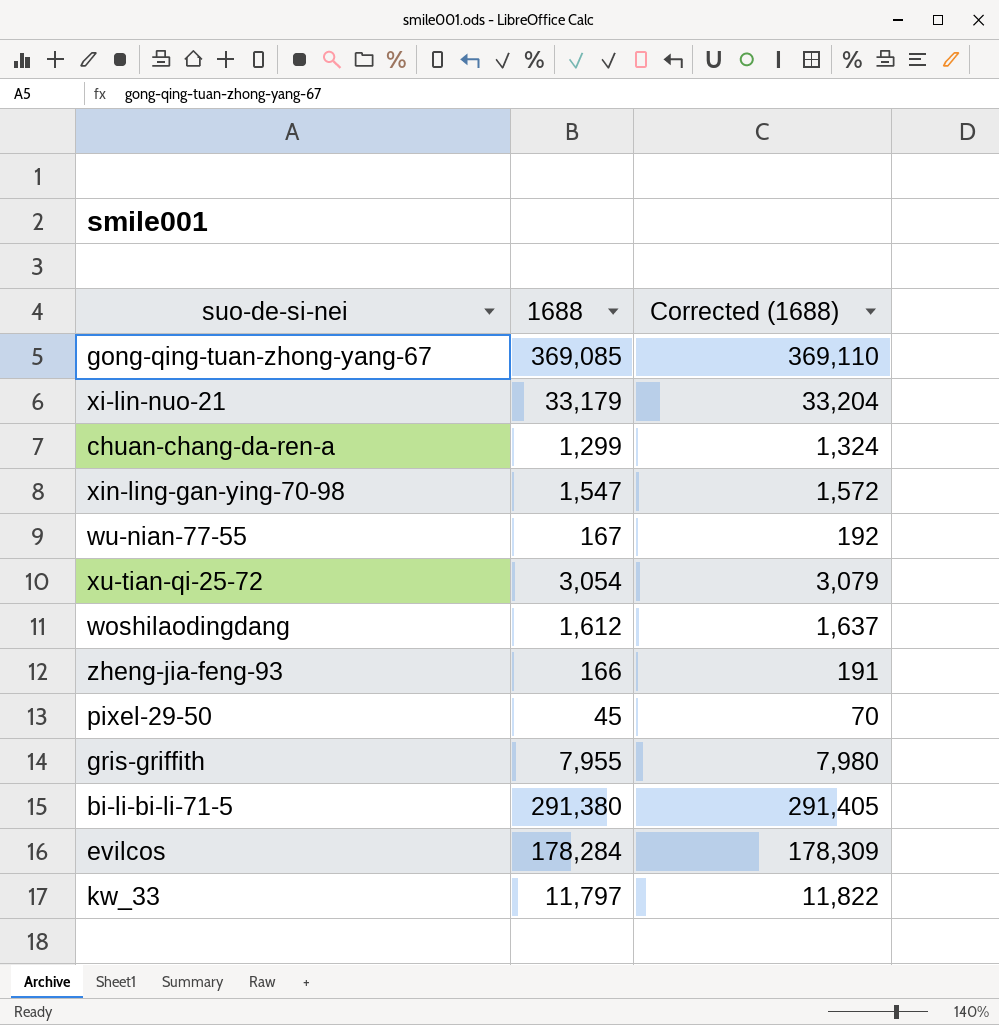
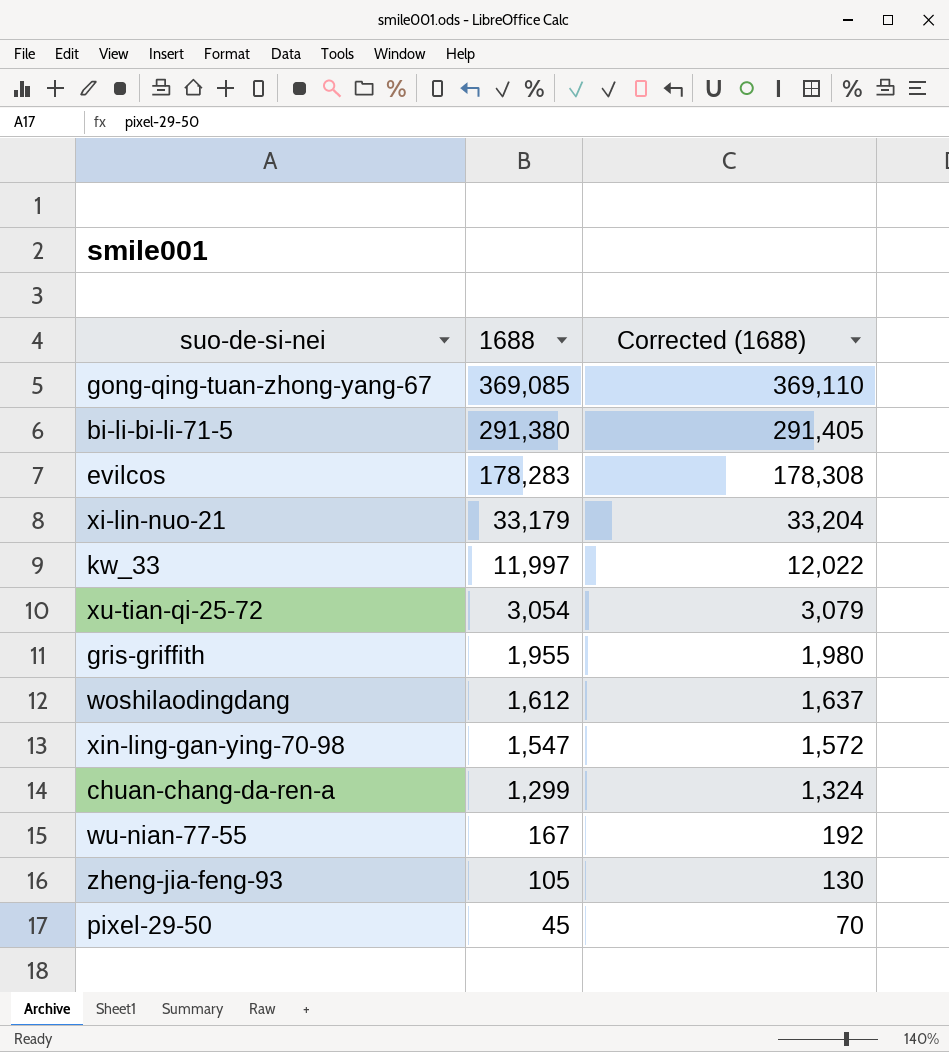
row order: none -> 1688 descending
evilcos | 1688: 178,284 -> 178,283
evilcos | Corrected (1688): 178,309 -> 178,308
kw_33 | 1688: 11,797 -> 11,997
kw_33 | Corrected (1688): 11,822 -> 12,022
gris-griffith | 1688: 7,955 -> 1,955
gris-griffith | Corrected (1688): 7,980 -> 1,980
zheng-jia-feng-93 | 1688: 166 -> 105
zheng-jia-feng-93 | Corrected (1688): 191 -> 130

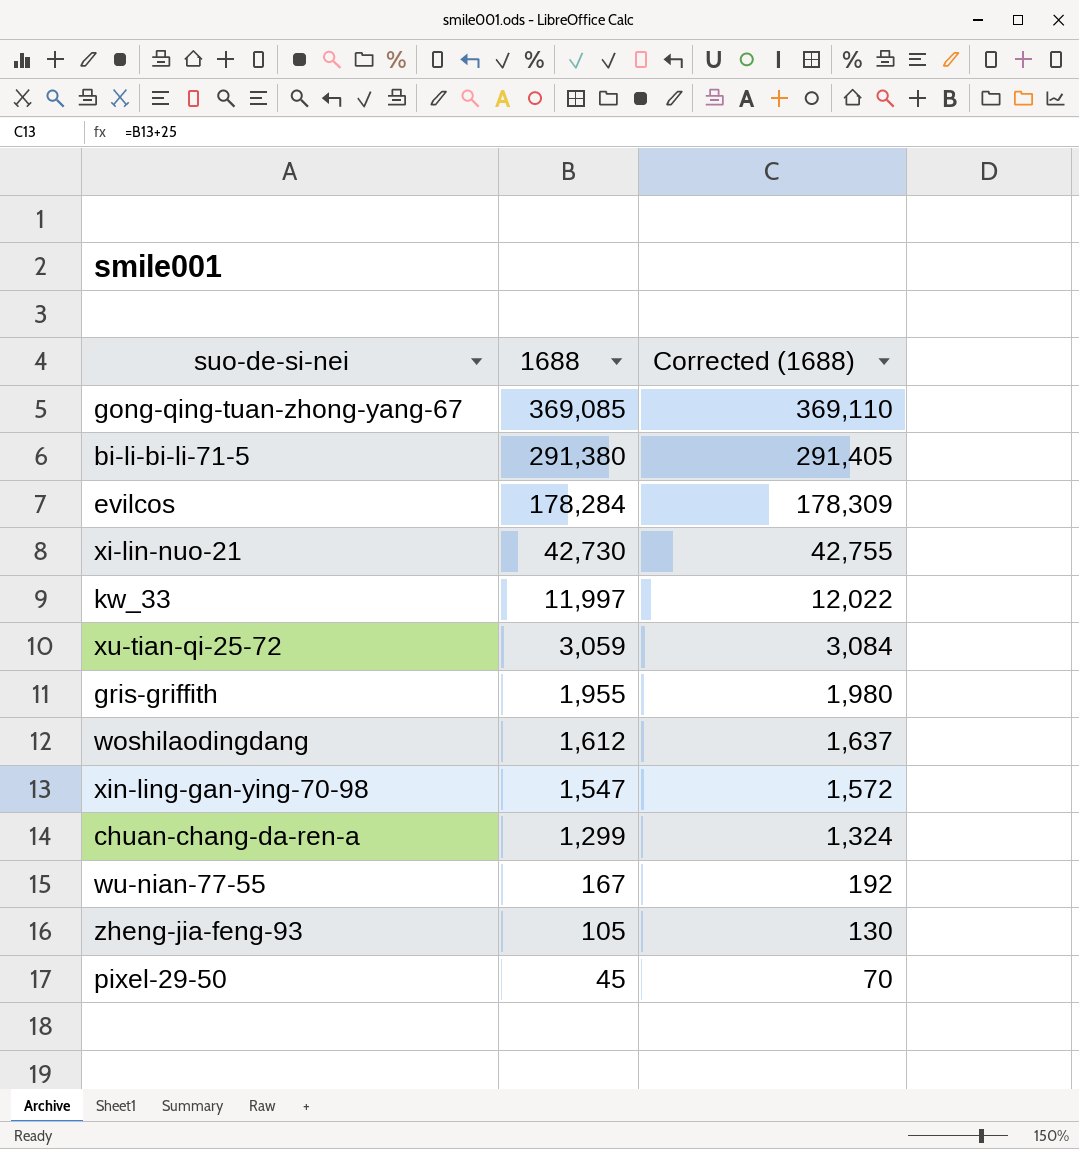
evilcos | 1688: 178,283 -> 178,284
evilcos | Corrected (1688): 178,308 -> 178,309
xi-lin-nuo-21 | 1688: 33,179 -> 42,730
xi-lin-nuo-21 | Corrected (1688): 33,204 -> 42,755
xu-tian-qi-25-72 | 1688: 3,054 -> 3,059
xu-tian-qi-25-72 | Corrected (1688): 3,079 -> 3,084

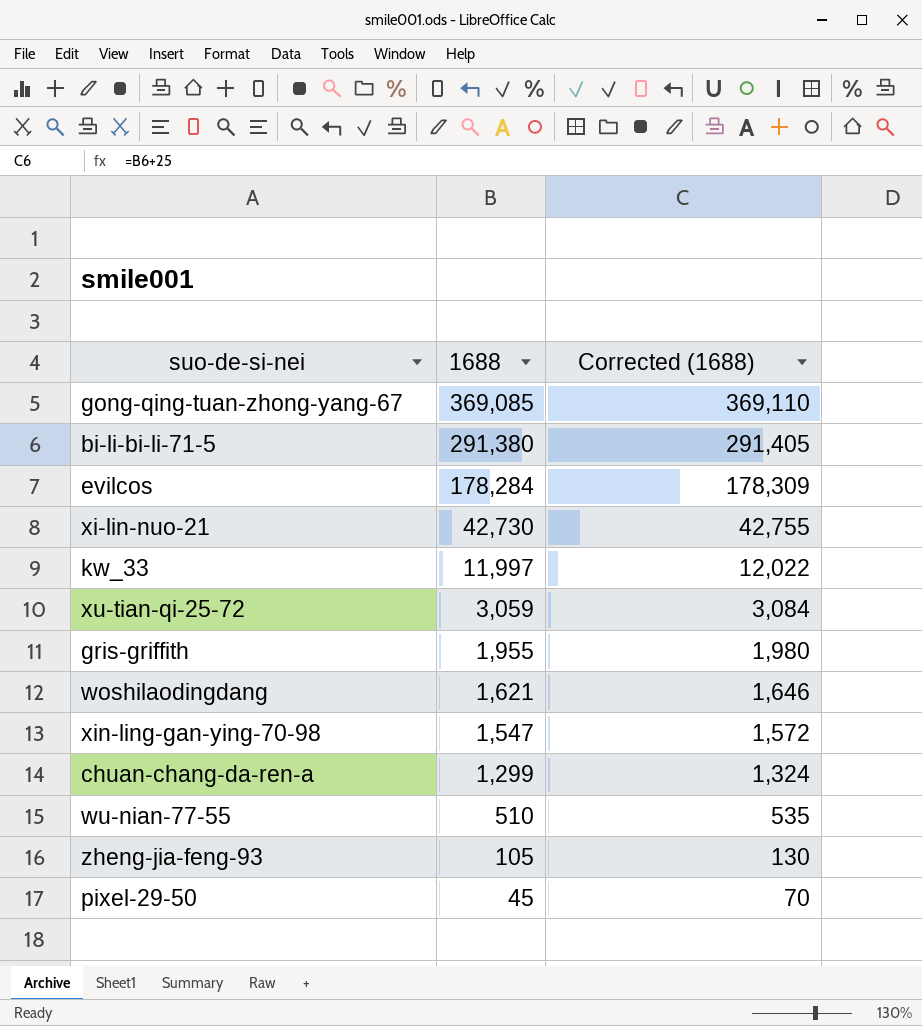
woshilaodingdang | 1688: 1,612 -> 1,621
woshilaodingdang | Corrected (1688): 1,637 -> 1,646
wu-nian-77-55 | 1688: 167 -> 510
wu-nian-77-55 | Corrected (1688): 192 -> 535

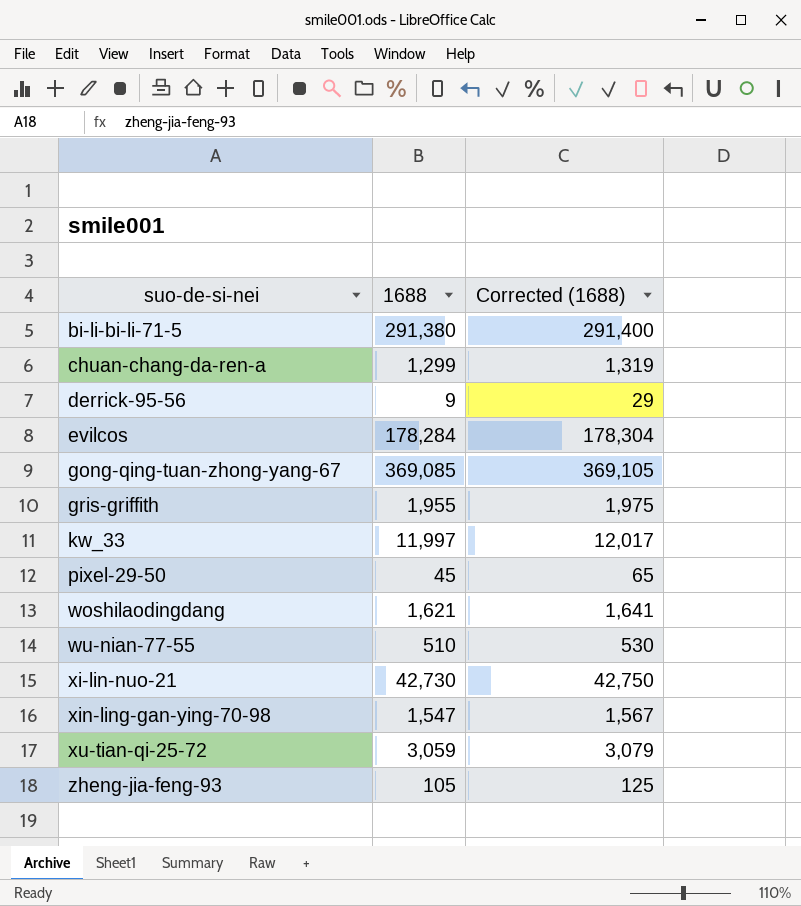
row order: 1688 descending -> suo-de-si-nei ascending
column Corrected (1688) | formula: [1688] + 25 -> [1688] + 20
row derrick-95-56: none -> 9 | 29

